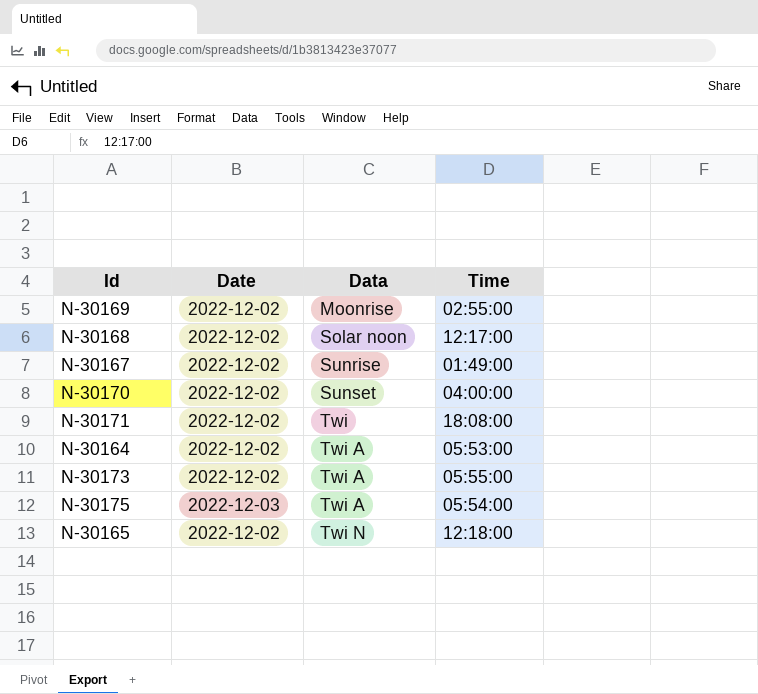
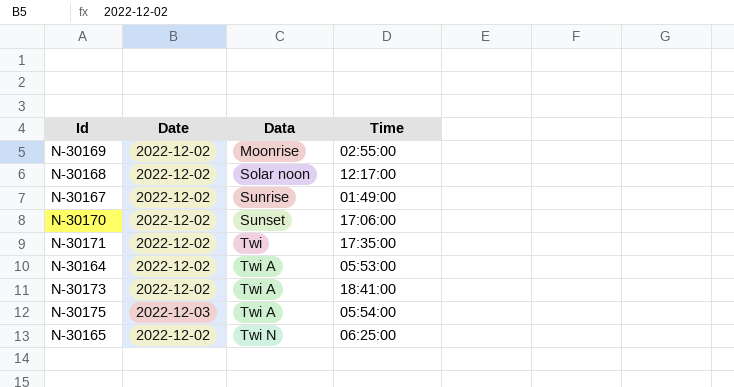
N-30170 | Time: 04:00:00 -> 17:06:00
N-30171 | Time: 18:08:00 -> 17:35:00
N-30173 | Time: 05:55:00 -> 18:41:00
N-30165 | Time: 12:18:00 -> 06:25:00

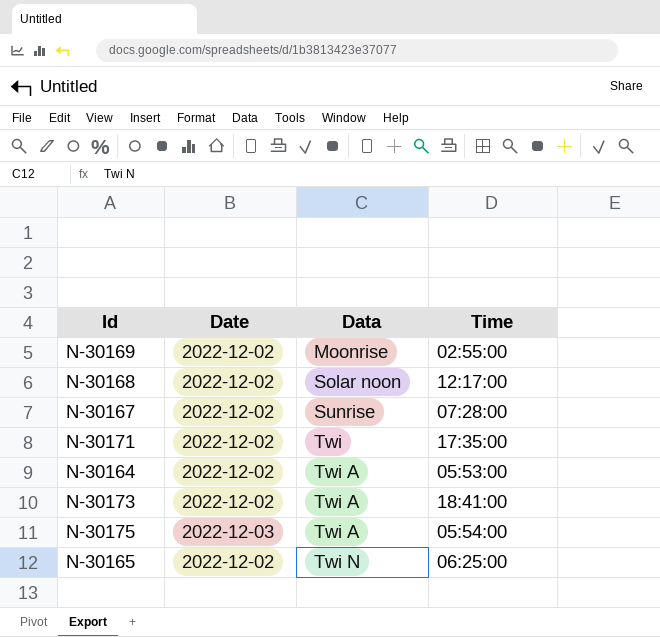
row N-30170: 2022-12-02 | Sunset | 17:06:00 -> none
N-30167 | Time: 01:49:00 -> 07:28:00

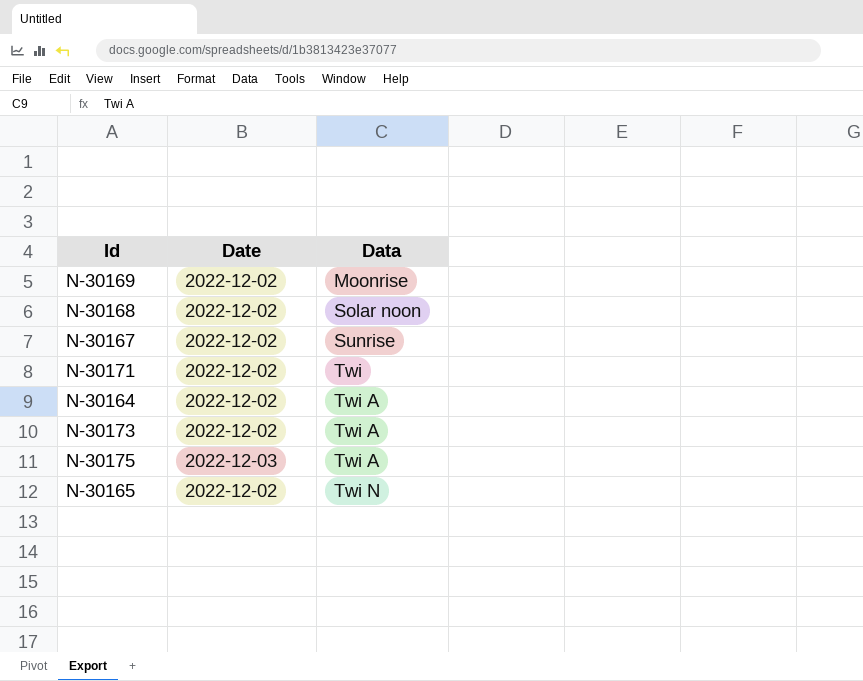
column Time | position: 4 -> none

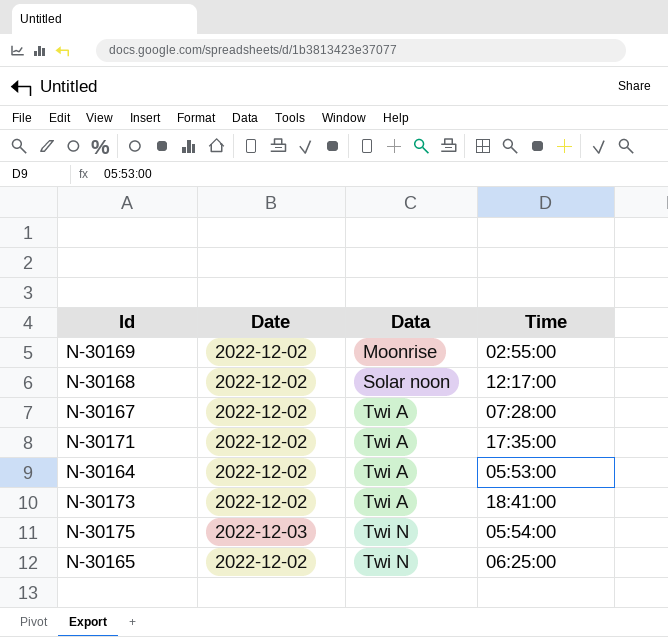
column Time | position: none -> 4
N-30167 | Data: Sunrise -> Twi A
N-30171 | Data: Twi -> Twi A
N-30175 | Data: Twi A -> Twi N

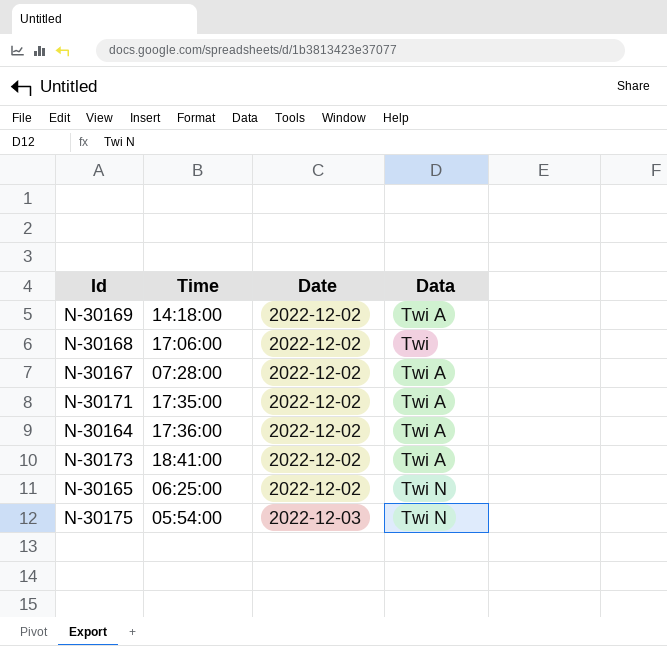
row order: Data ascending -> Date ascending
column Time | position: 4 -> 2
N-30169 | Time: 02:55:00 -> 14:18:00
N-30169 | Data: Moonrise -> Twi A
N-30168 | Time: 12:17:00 -> 17:06:00
N-30168 | Data: Solar noon -> Twi
N-30164 | Time: 05:53:00 -> 17:36:00

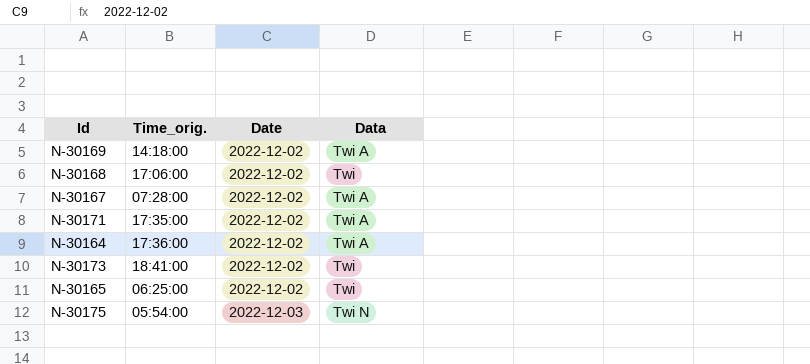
column name: Time -> Time_orig.
N-30173 | Data: Twi A -> Twi
N-30165 | Data: Twi N -> Twi

